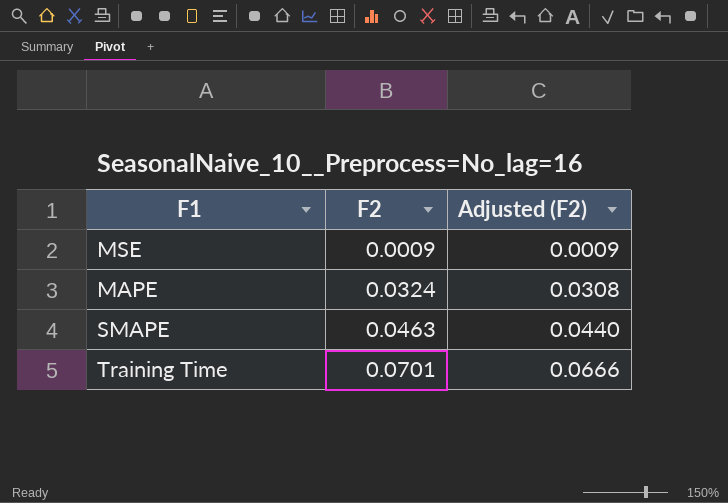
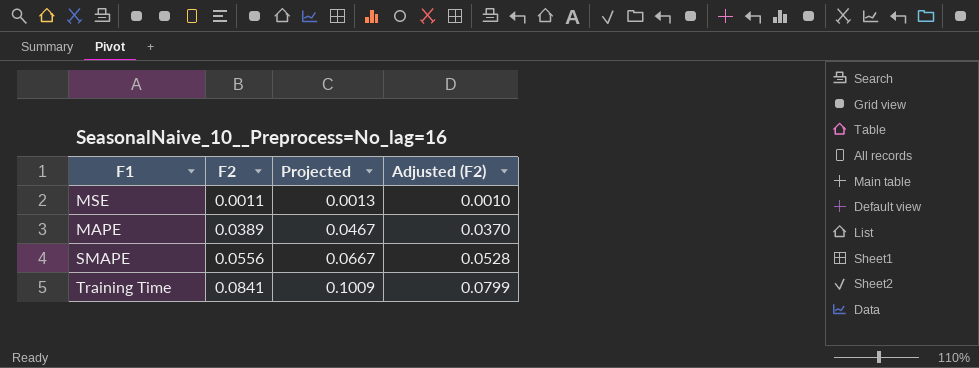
column Projected | formula: none -> [F2] * 1.2
MSE | F2: 0.0009 -> 0.0011
MSE | Adjusted (F2): 0.0009 -> 0.0010
MAPE | F2: 0.0324 -> 0.0389
MAPE | Adjusted (F2): 0.0308 -> 0.0370
SMAPE | F2: 0.0463 -> 0.0556
SMAPE | Adjusted (F2): 0.0440 -> 0.0528
Training Time | F2: 0.0701 -> 0.0841
Training Time | Adjusted (F2): 0.0666 -> 0.0799

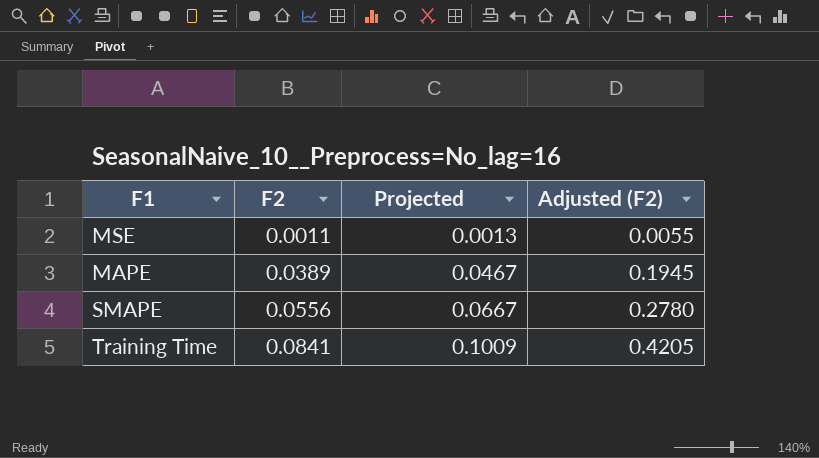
column Adjusted (F2) | formula: [F2] * 0.95 -> [F2] * 5

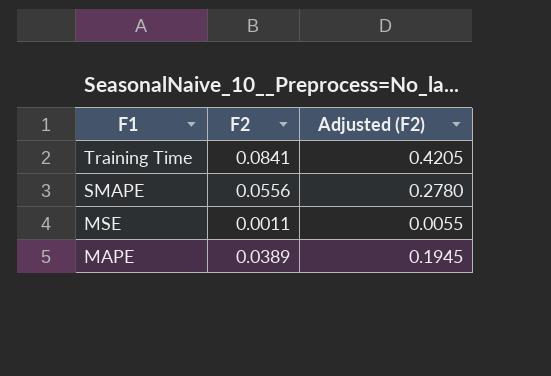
row order: F2 ascending -> F1 descending
column Projected | formula: [F2] * 1.2 -> none

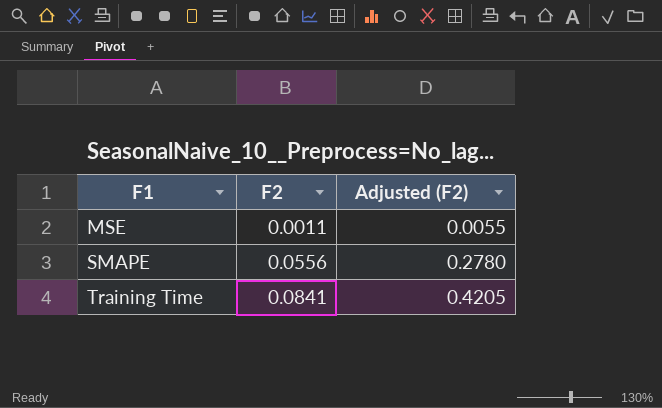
row order: F1 descending -> F1 ascending
row MAPE: 0.0389 | 0.1945 -> none

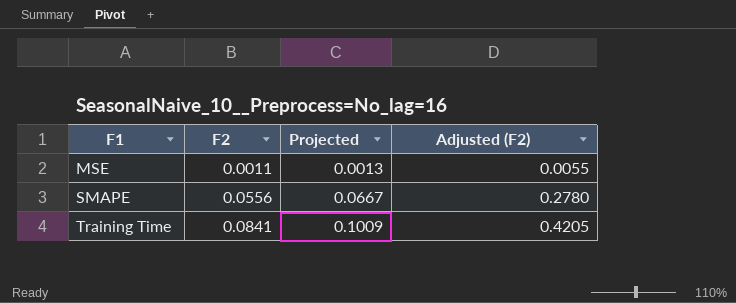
column Projected | formula: none -> [F2] * 1.2

